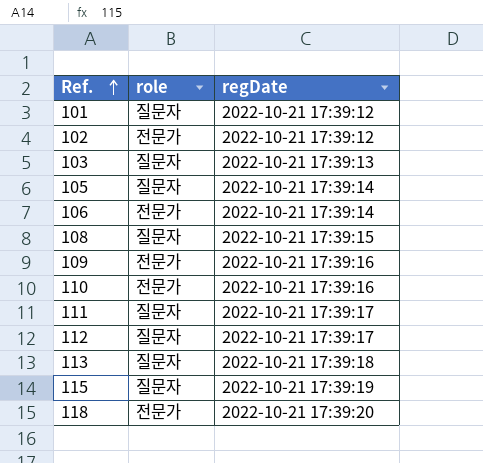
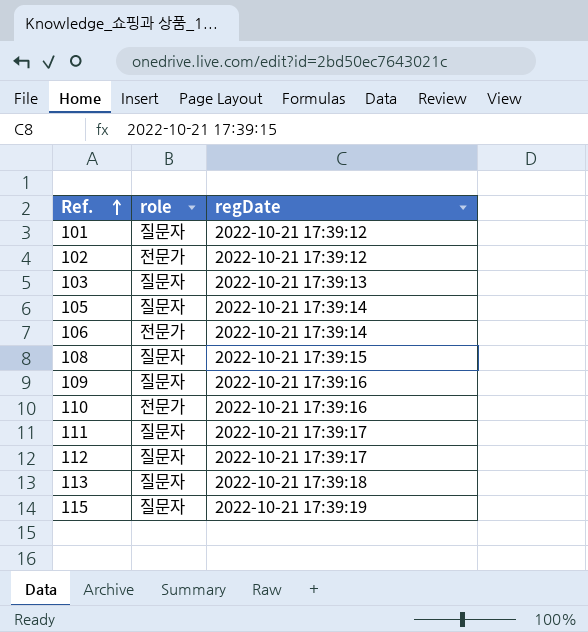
row 118: 전문가 | 2022-10-21 17:39:20 -> none
109 | role: 전문가 -> 질문자

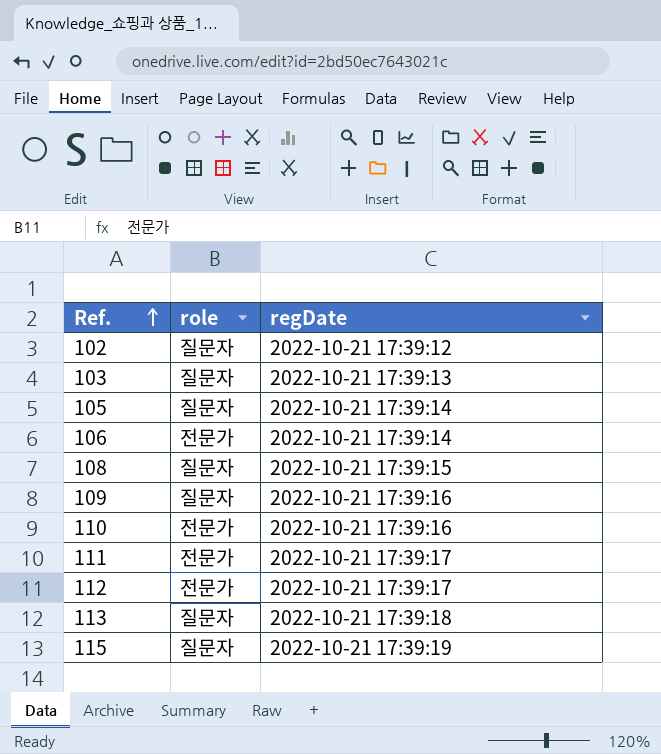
row 101: 질문자 | 2022-10-21 17:39:12 -> none
102 | role: 전문가 -> 질문자
111 | role: 질문자 -> 전문가
112 | role: 질문자 -> 전문가

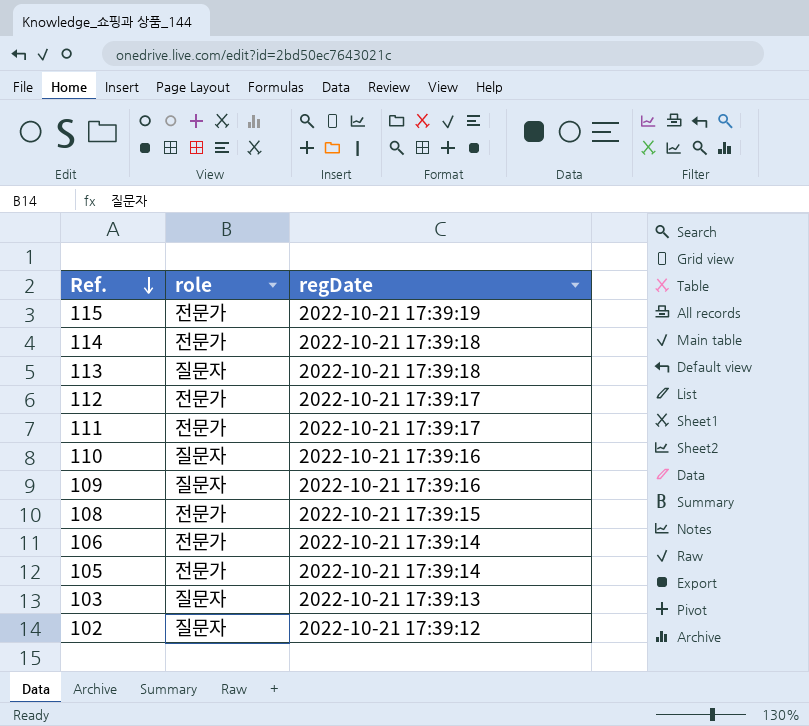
row order: Ref. ascending -> Ref. descending
115 | role: 질문자 -> 전문가
row 114: none -> 전문가 | 2022-10-21 17:39:18
110 | role: 전문가 -> 질문자
108 | role: 질문자 -> 전문가
105 | role: 질문자 -> 전문가

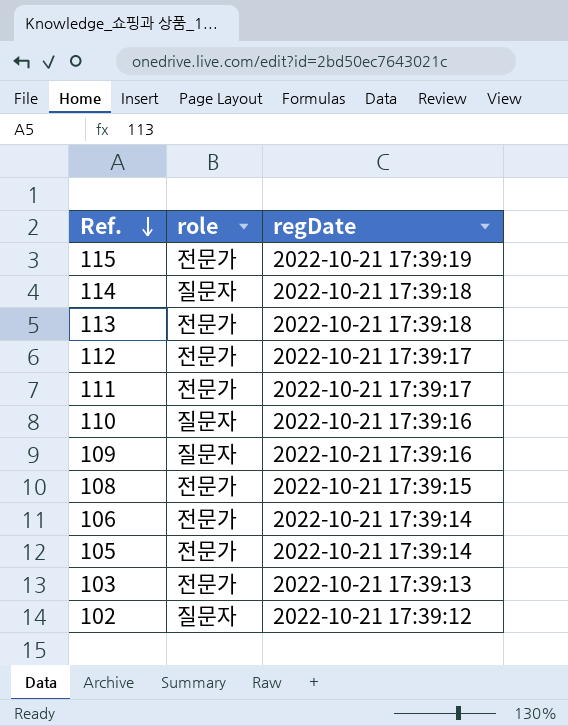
114 | role: 전문가 -> 질문자
113 | role: 질문자 -> 전문가
103 | role: 질문자 -> 전문가

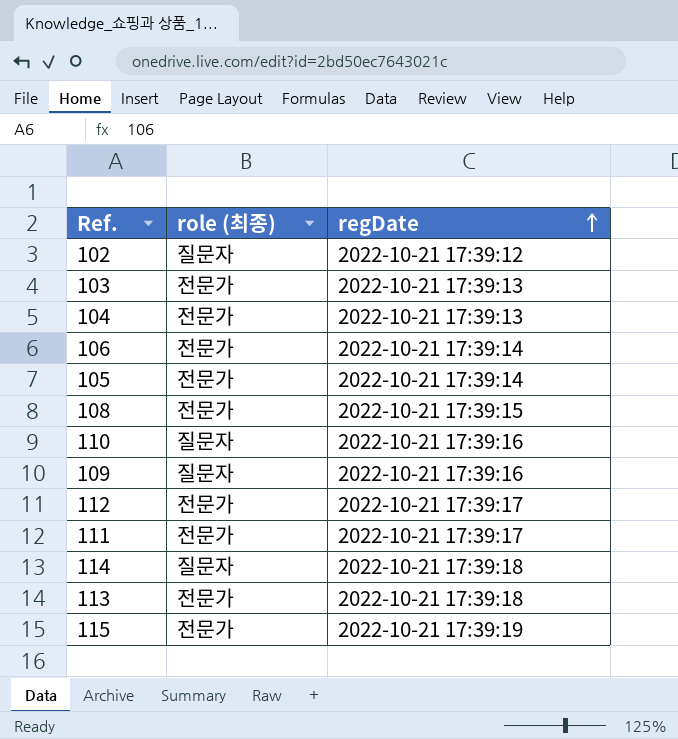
row order: Ref. descending -> regDate ascending
column name: role -> role (최종)
row 104: none -> 전문가 | 2022-10-21 17:39:13

